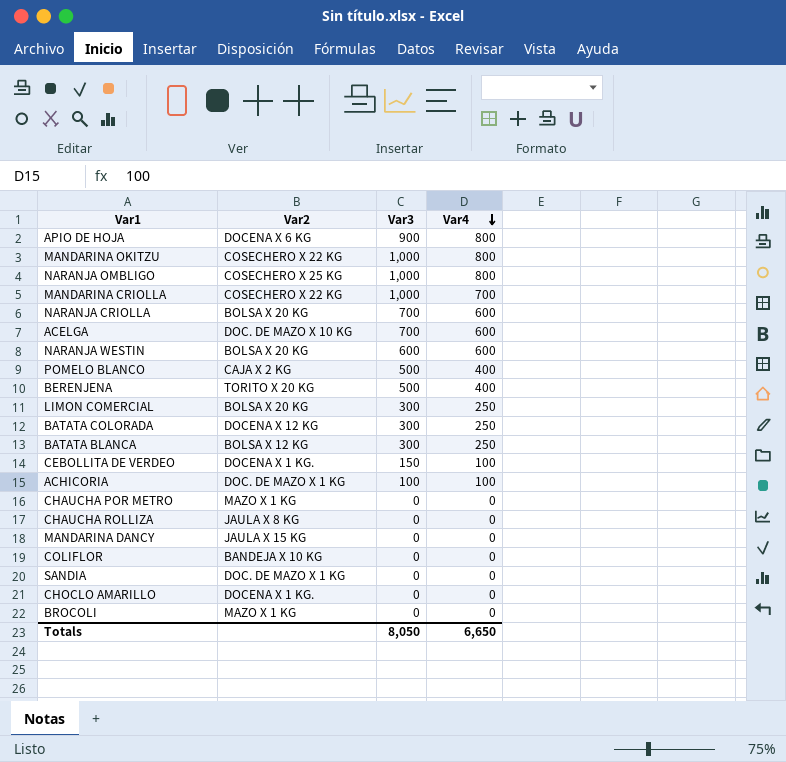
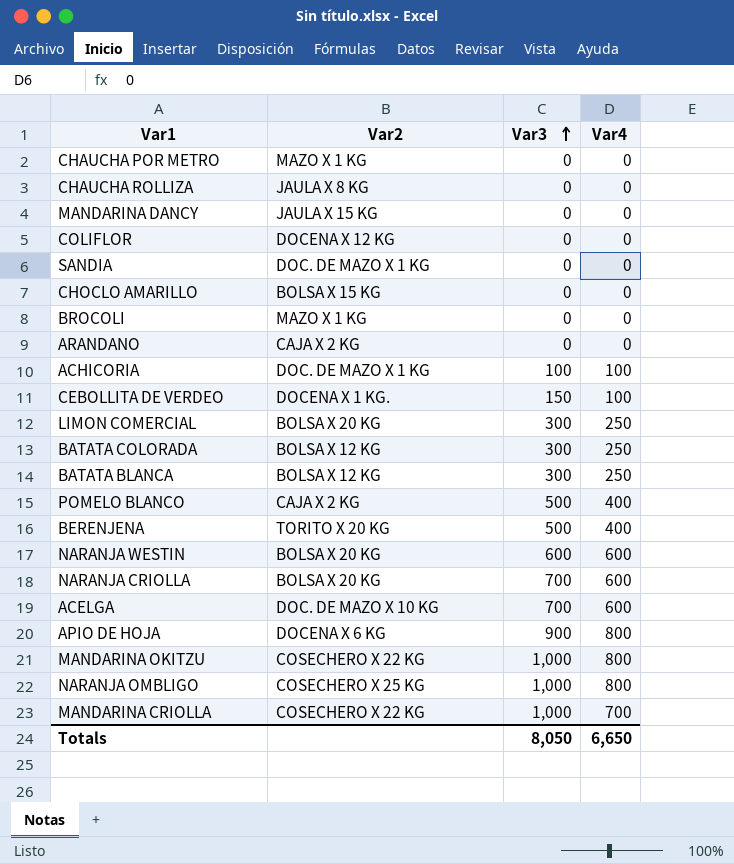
row order: Var4 descending -> Var3 ascending
COLIFLOR | Var2: BANDEJA X 10 KG -> DOCENA X 12 KG
CHOCLO AMARILLO | Var2: DOCENA X 1 KG. -> BOLSA X 15 KG
row ARANDANO: none -> CAJA X 2 KG | 0 | 0
BATATA COLORADA | Var2: DOCENA X 12 KG -> BOLSA X 12 KG

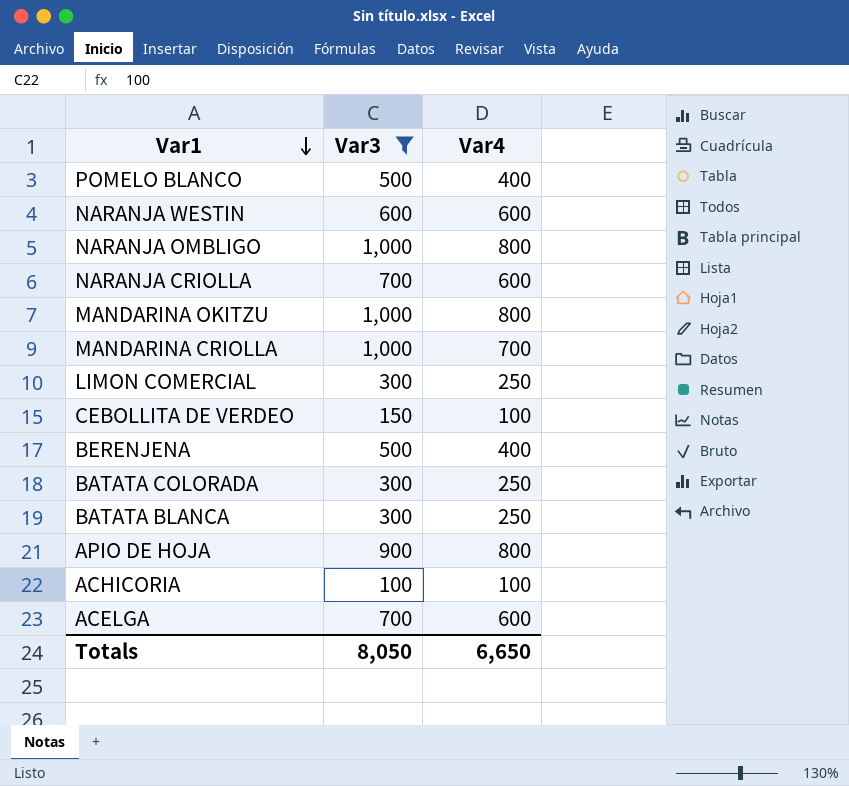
filter: none -> Var3 != 0
row order: Var3 ascending -> Var1 descending
column Var2 | position: 2 -> none

